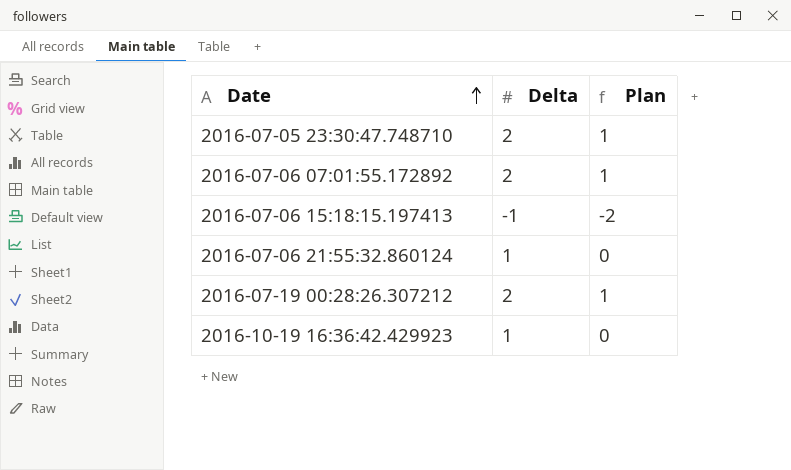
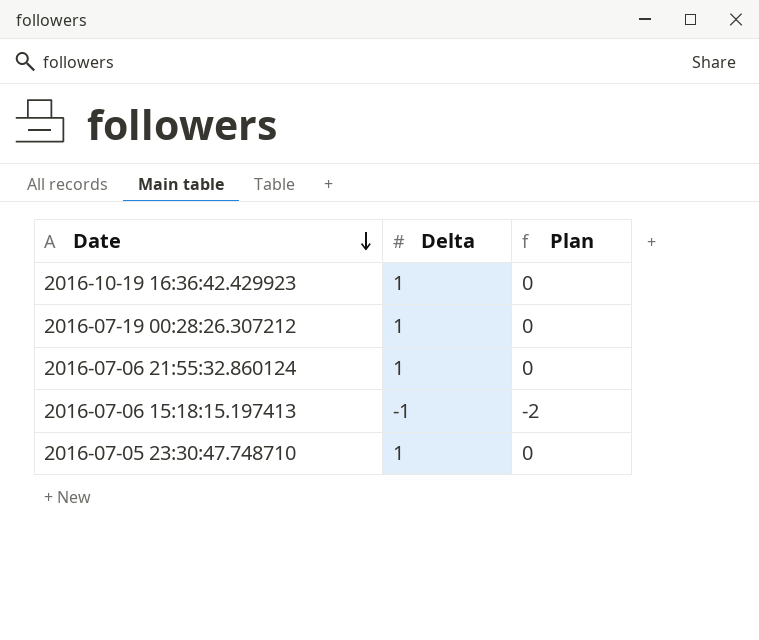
row order: Date ascending -> Date descending
row 2016-07-06 07:01:55.172892: 2 | 1 -> none
2016-07-19 00:28:26.307212 | Delta: 2 -> 1
2016-07-19 00:28:26.307212 | Plan: 1 -> 0
2016-07-05 23:30:47.748710 | Delta: 2 -> 1
2016-07-05 23:30:47.748710 | Plan: 1 -> 0

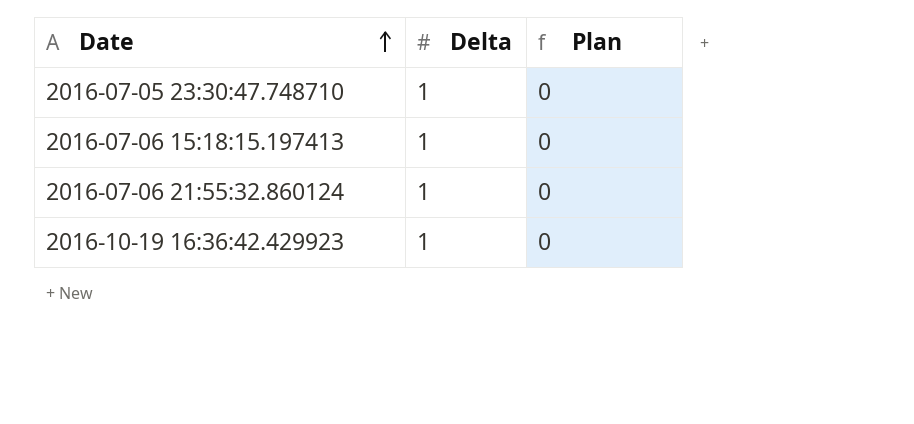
row order: Date descending -> Date ascending
row 2016-07-19 00:28:26.307212: 1 | 0 -> none
2016-07-06 15:18:15.197413 | Delta: -1 -> 1
2016-07-06 15:18:15.197413 | Plan: -2 -> 0

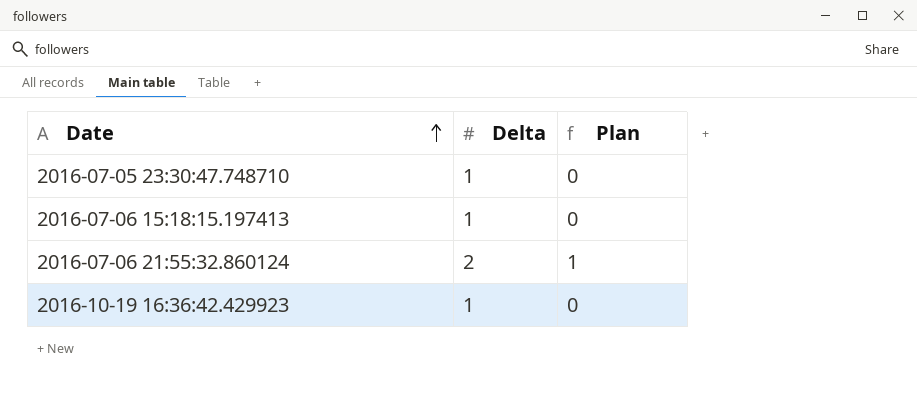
2016-07-06 21:55:32.860124 | Delta: 1 -> 2
2016-07-06 21:55:32.860124 | Plan: 0 -> 1

